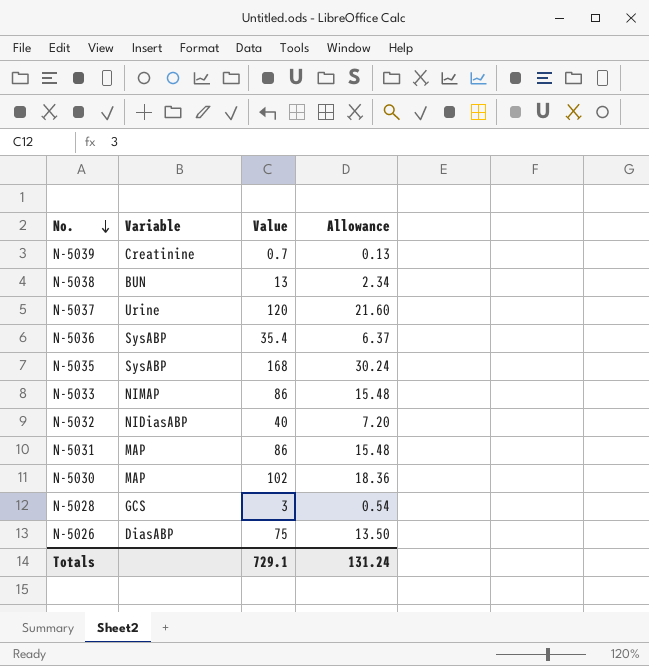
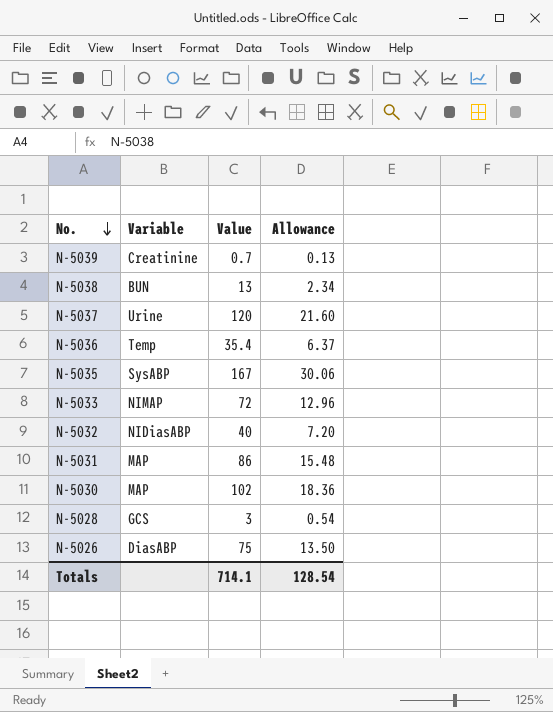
N-5036 | Variable: SysABP -> Temp
N-5035 | Value: 168 -> 167
N-5035 | Allowance: 30.24 -> 30.06
N-5033 | Value: 86 -> 72
N-5033 | Allowance: 15.48 -> 12.96
Totals | Value: 729.1 -> 714.1
Totals | Allowance: 131.24 -> 128.54

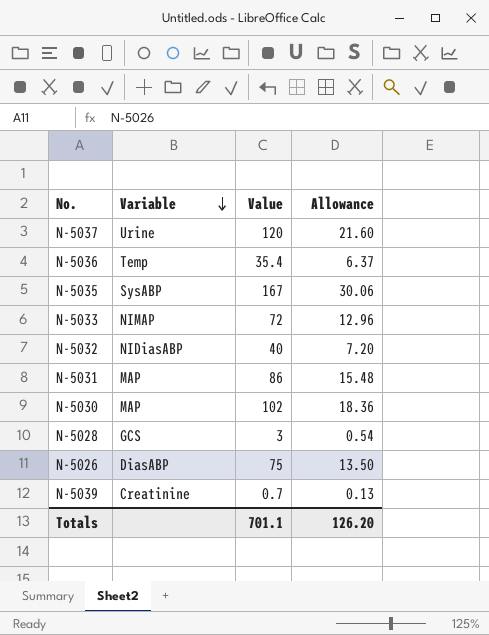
row order: No. descending -> Variable descending
row N-5038: BUN | 13 | 2.34 -> none
Totals | Value: 714.1 -> 701.1
Totals | Allowance: 128.54 -> 126.20

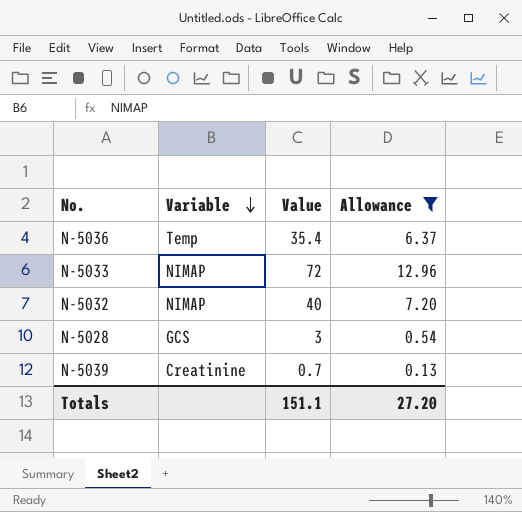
filter: none -> Allowance <= 12.96
N-5032 | Variable: NIDiasABP -> NIMAP
Totals | Value: 701.1 -> 151.1
Totals | Allowance: 126.20 -> 27.20

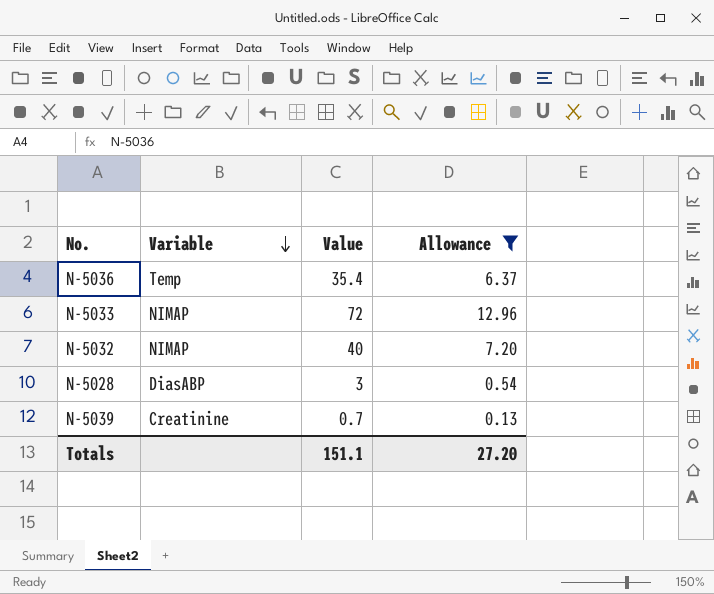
N-5028 | Variable: GCS -> DiasABP

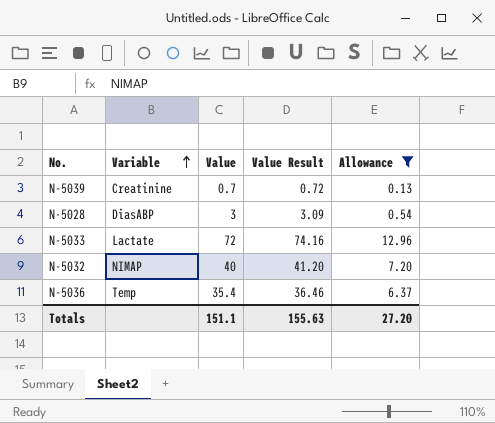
row order: Variable descending -> Variable ascending
column Value Result | formula: none -> [Value] * 1.03
N-5033 | Variable: NIMAP -> Lactate

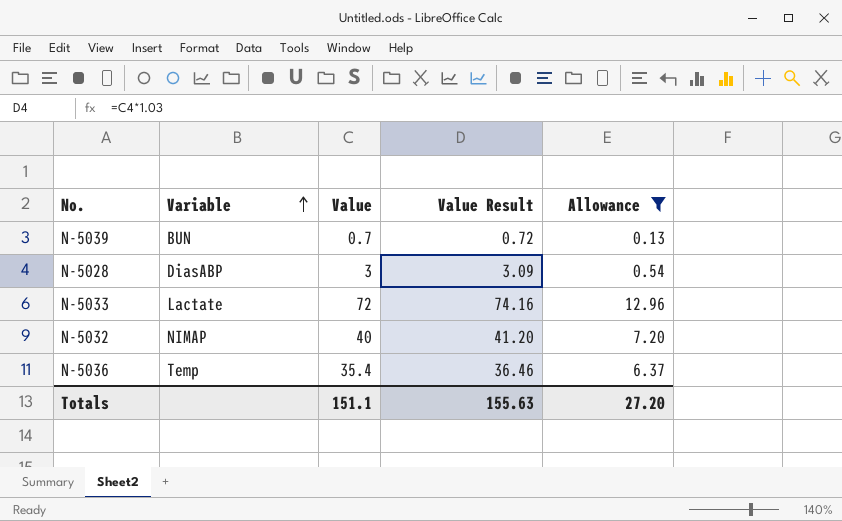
N-5039 | Variable: Creatinine -> BUN

